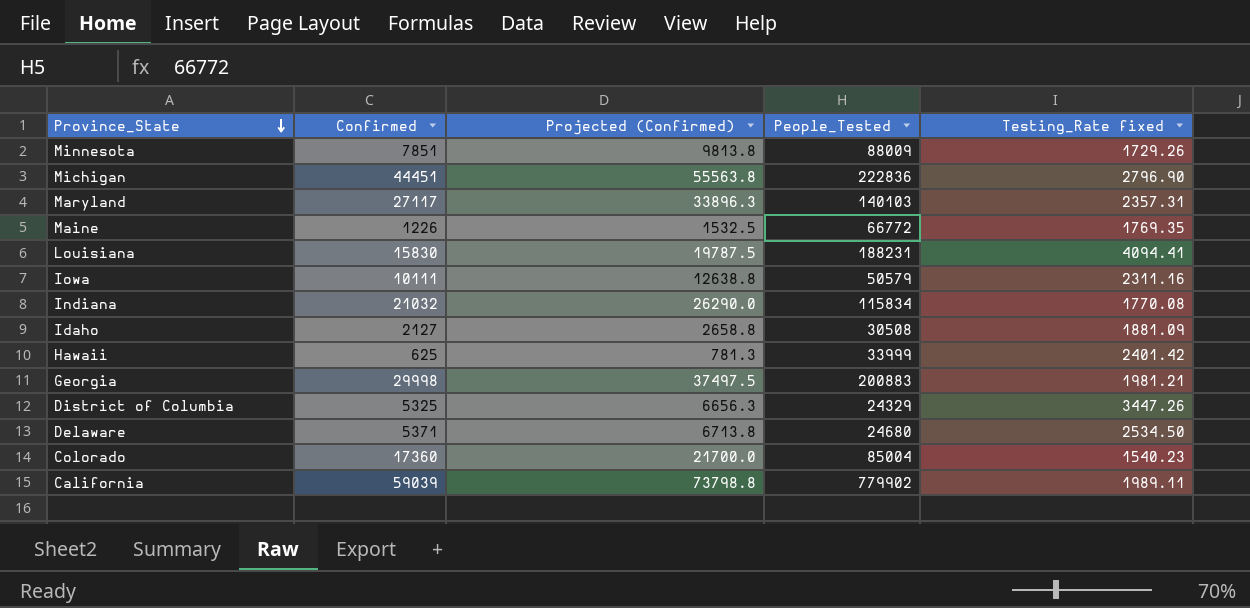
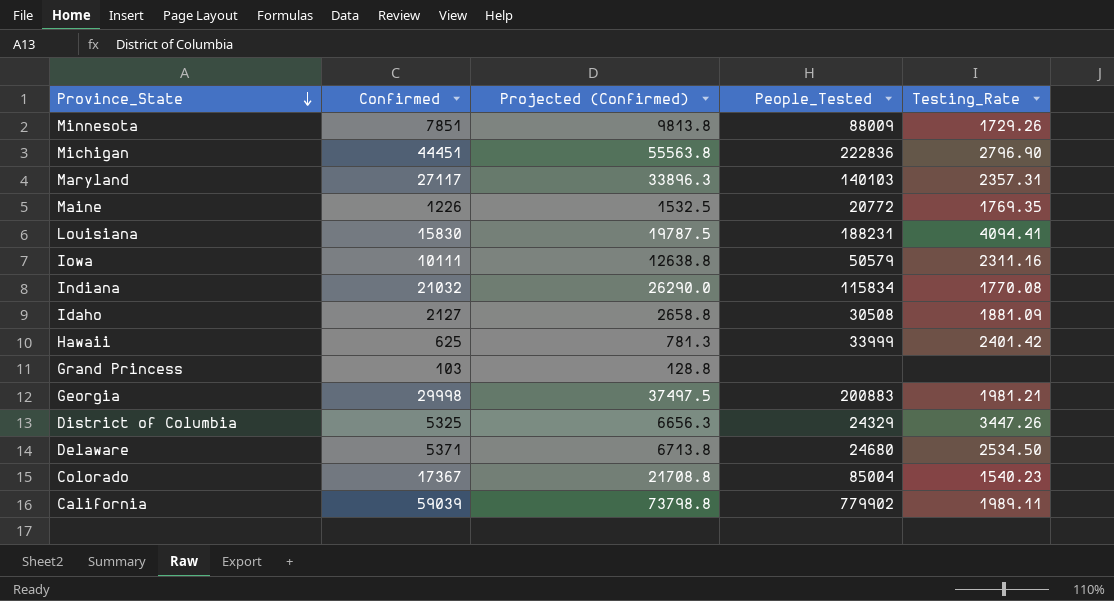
column name: Testing_Rate fixed -> Testing_Rate
Maine | People_Tested: 66772 -> 20772
row Grand Princess: none -> 103 | 128.8 | none | none
Colorado | Confirmed: 17360 -> 17367
Colorado | Projected (Confirmed): 21700.0 -> 21708.8

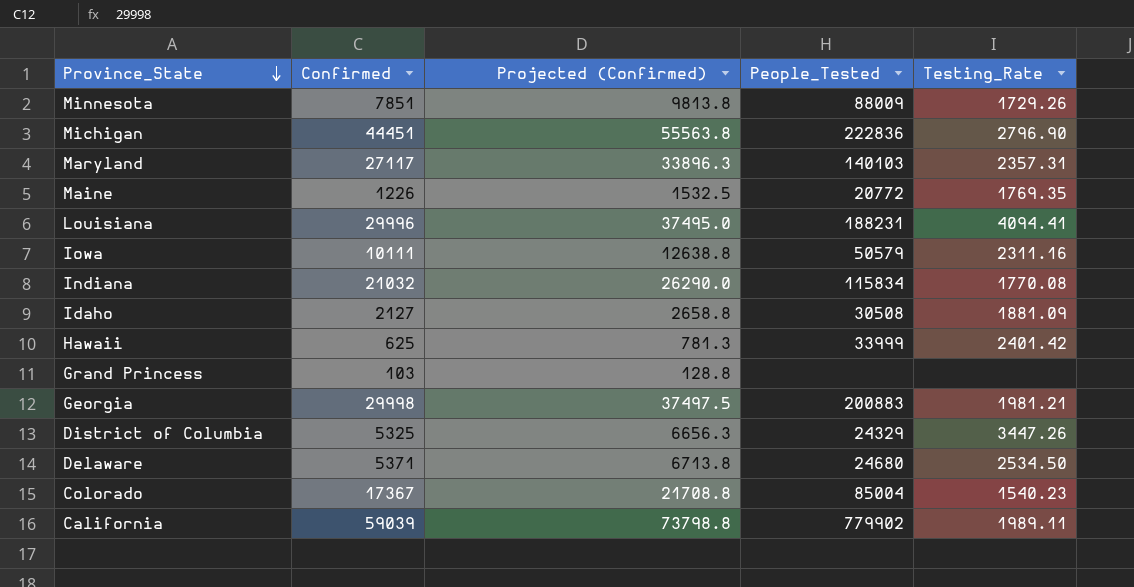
Louisiana | Confirmed: 15830 -> 29996
Louisiana | Projected (Confirmed): 19787.5 -> 37495.0

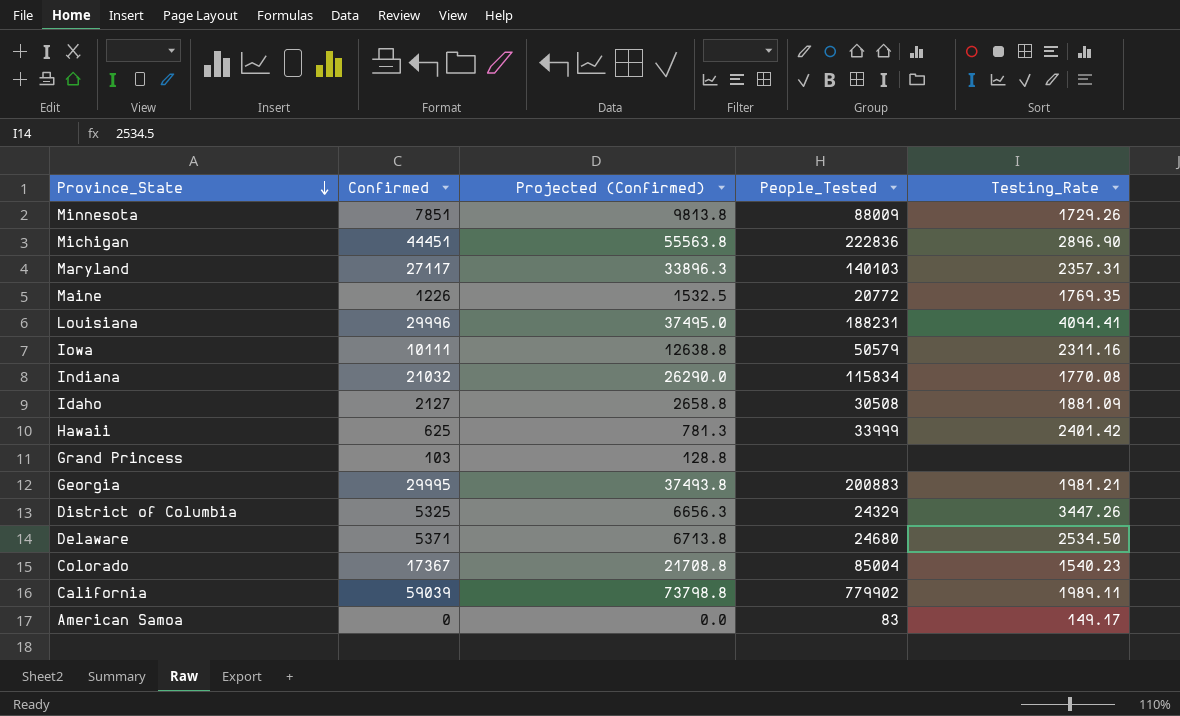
Michigan | Testing_Rate: 2796.90 -> 2896.90
Georgia | Confirmed: 29998 -> 29995
Georgia | Projected (Confirmed): 37497.5 -> 37493.8
row American Samoa: none -> 0 | 0.0 | 83 | 149.17

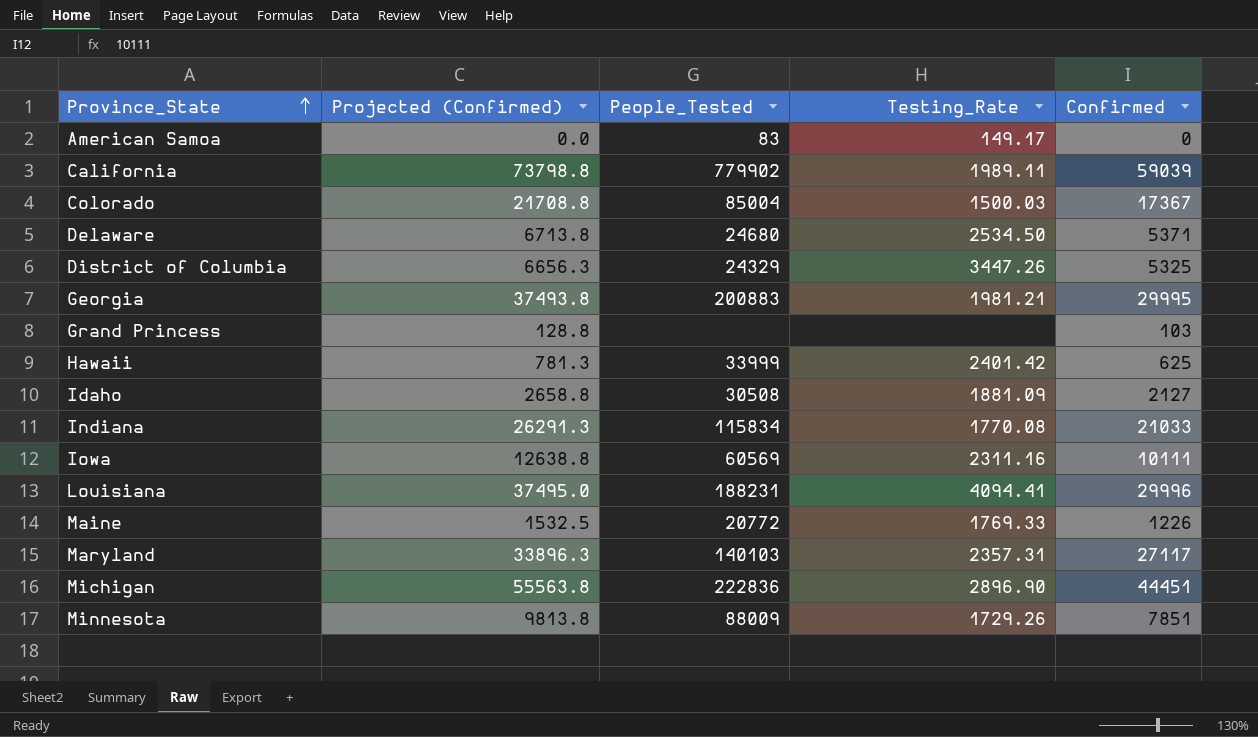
row order: Province_State descending -> Province_State ascending
column Confirmed | position: 2 -> 5
Colorado | Testing_Rate: 1540.23 -> 1500.03
Indiana | Projected (Confirmed): 26290.0 -> 26291.3
Indiana | Confirmed: 21032 -> 21033
Iowa | People_Tested: 50579 -> 60569
Maine | Testing_Rate: 1769.35 -> 1769.33

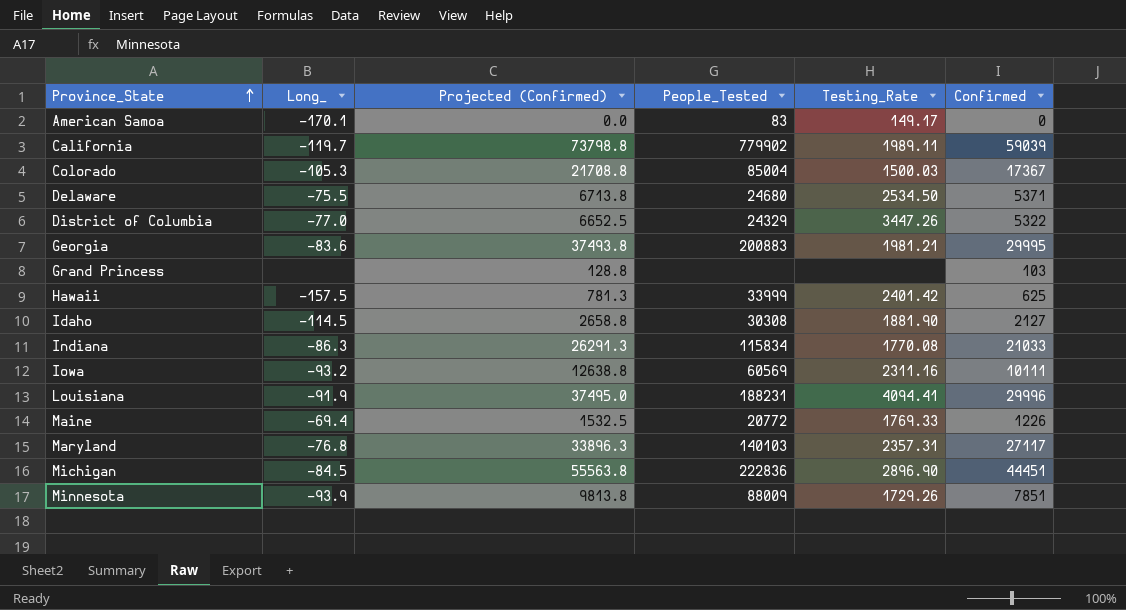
column Long_ | position: none -> 2
District of Columbia | Projected (Confirmed): 6656.3 -> 6652.5
District of Columbia | Confirmed: 5325 -> 5322
Idaho | People_Tested: 30508 -> 30308
Idaho | Testing_Rate: 1881.09 -> 1881.90

